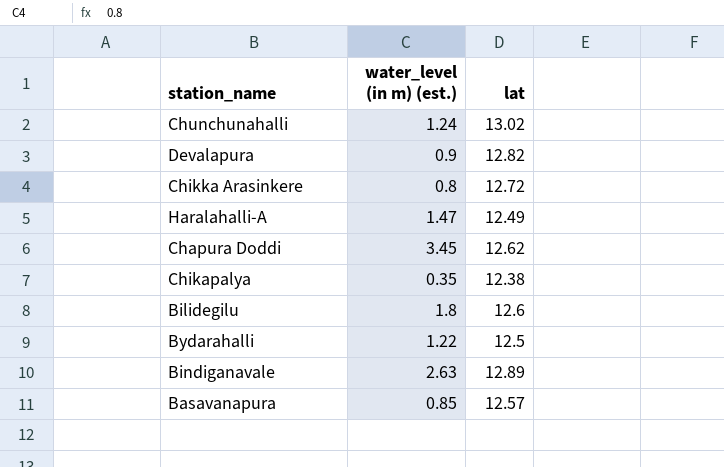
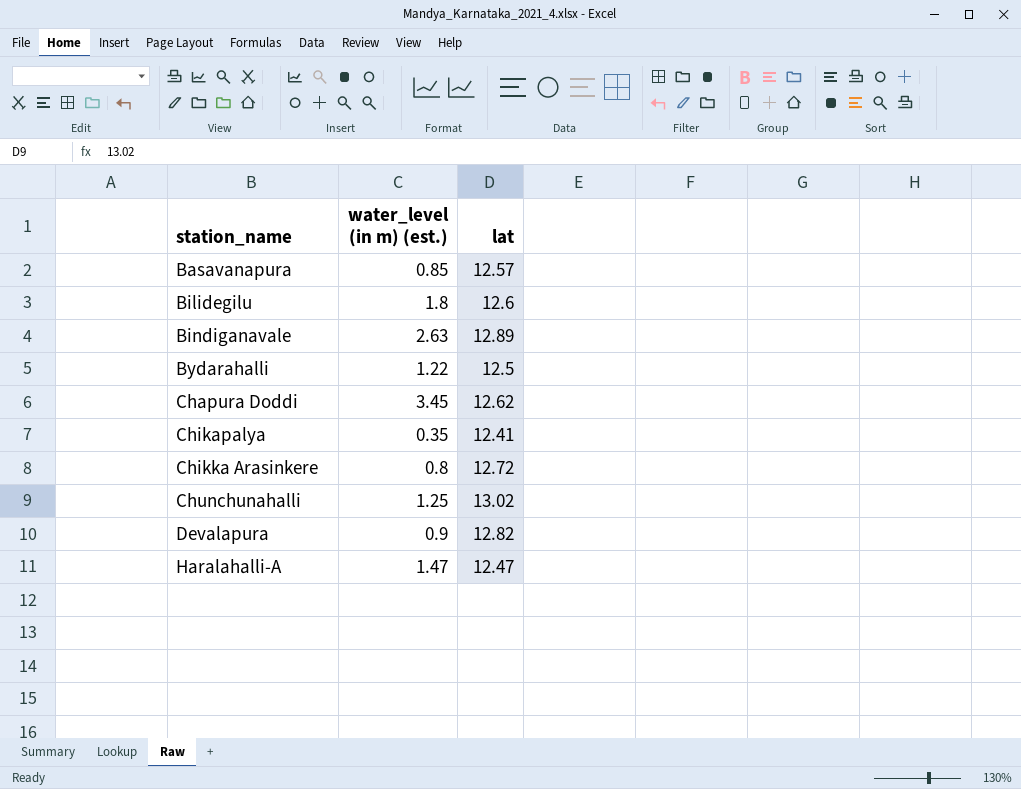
row order: none -> station_name ascending
Chikapalya | lat: 12.38 -> 12.41
Chunchunahalli | water_level (in m) (est.): 1.24 -> 1.25
Haralahalli-A | lat: 12.49 -> 12.47

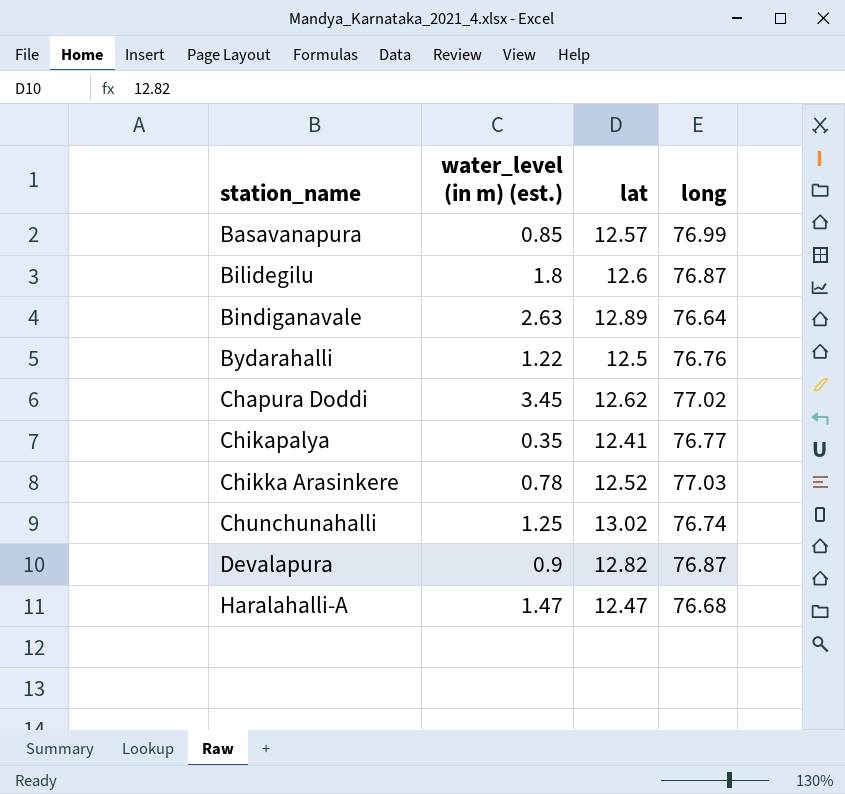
column long | position: none -> 4
Chikka Arasinkere | water_level (in m) (est.): 0.8 -> 0.78
Chikka Arasinkere | lat: 12.72 -> 12.52

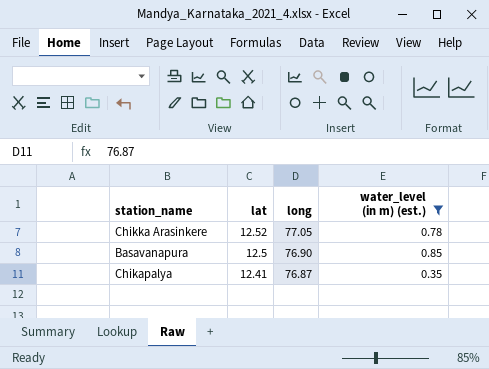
filter: none -> water_level (in m) (est.) <= 0.85
row order: station_name ascending -> lat descending
column water_level (in m) (est.) | position: 2 -> 4
Chikka Arasinkere | long: 77.03 -> 77.05
Basavanapura | lat: 12.57 -> 12.5
Basavanapura | long: 76.99 -> 76.90
Chikapalya | long: 76.77 -> 76.87

